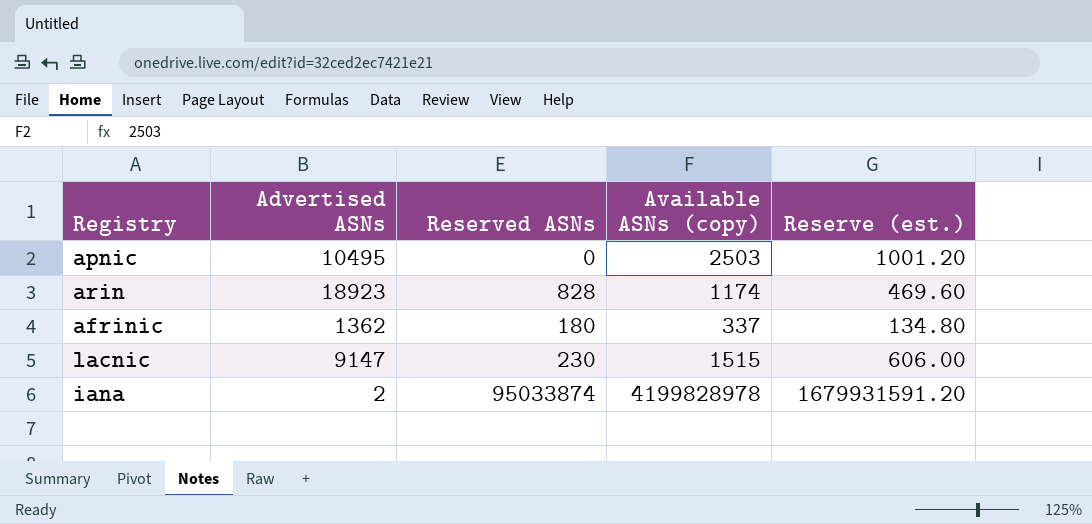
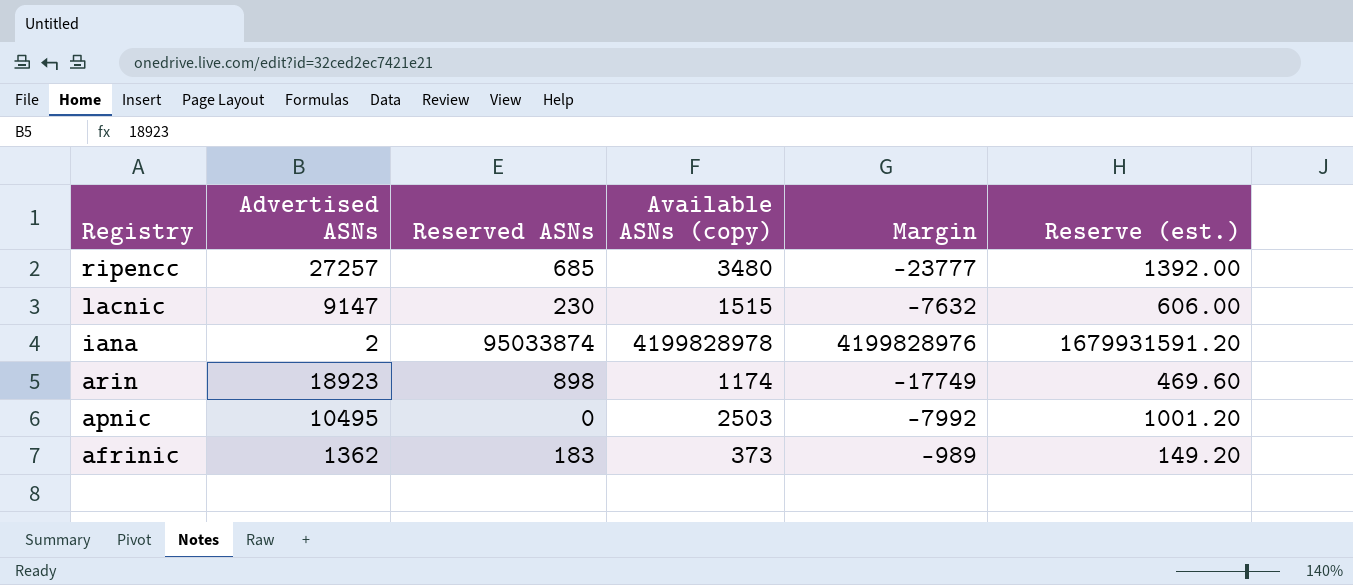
row order: none -> Registry descending
column Margin | formula: none -> [Available ASNs (copy)] - [Advertised ASNs]
row ripencc: none -> 27257 | 685 | 3480 | -23777 | 1392.00
arin | Reserved ASNs: 828 -> 898
afrinic | Reserved ASNs: 180 -> 183
afrinic | Available ASNs (copy): 337 -> 373
afrinic | Reserve (est.): 134.80 -> 149.20

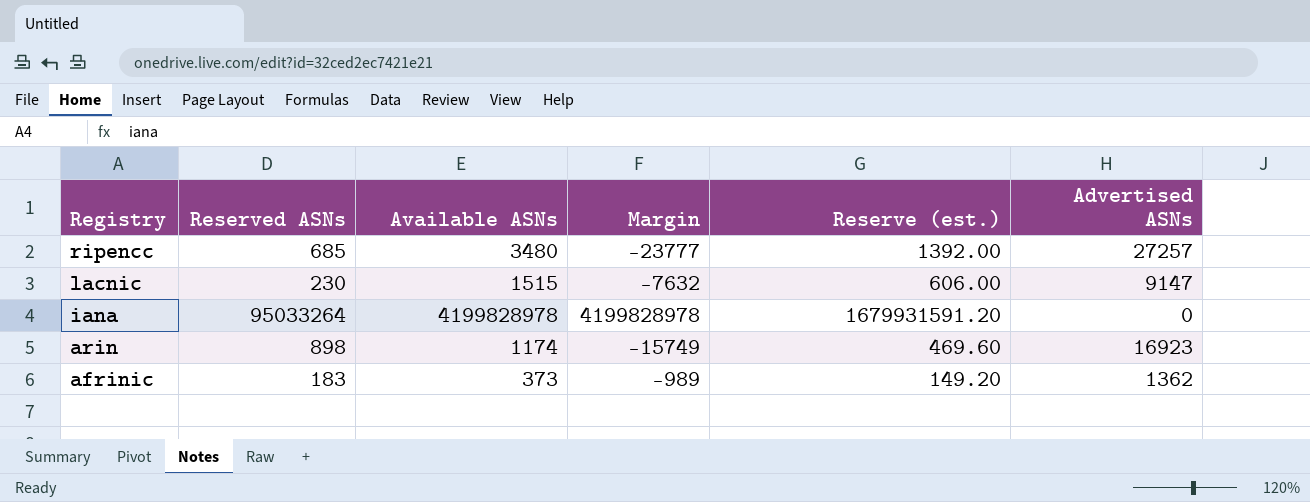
column name: Available ASNs (copy) -> Available ASNs
column Advertised ASNs | position: 2 -> 6
row apnic: 10495 | 0 | 2503 | -7992 | 1001.20 -> none
iana | Reserved ASNs: 95033874 -> 95033264
iana | Margin: 4199828976 -> 4199828978
iana | Advertised ASNs: 2 -> 0
arin | Margin: -17749 -> -15749
arin | Advertised ASNs: 18923 -> 16923

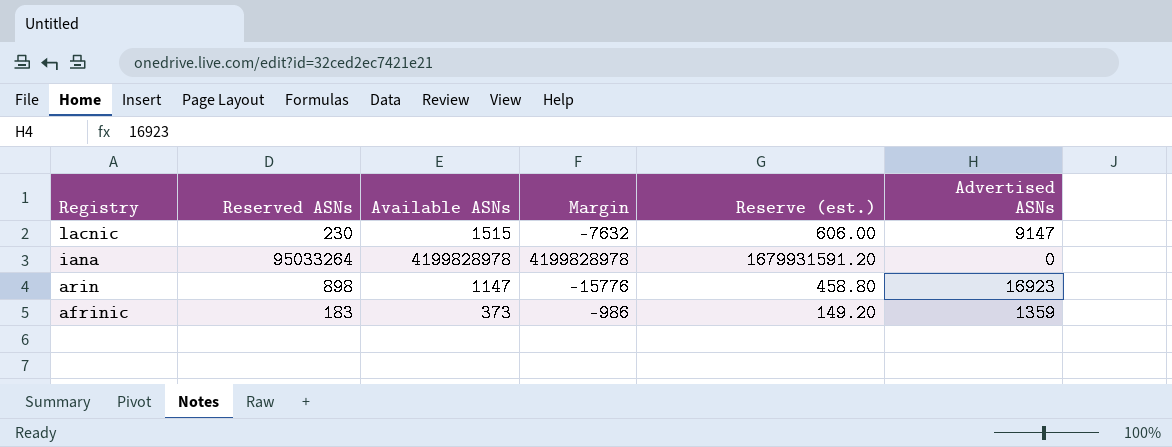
row ripencc: 685 | 3480 | -23777 | 1392.00 | 27257 -> none
arin | Available ASNs: 1174 -> 1147
arin | Margin: -15749 -> -15776
arin | Reserve (est.): 469.60 -> 458.80
afrinic | Margin: -989 -> -986
afrinic | Advertised ASNs: 1362 -> 1359

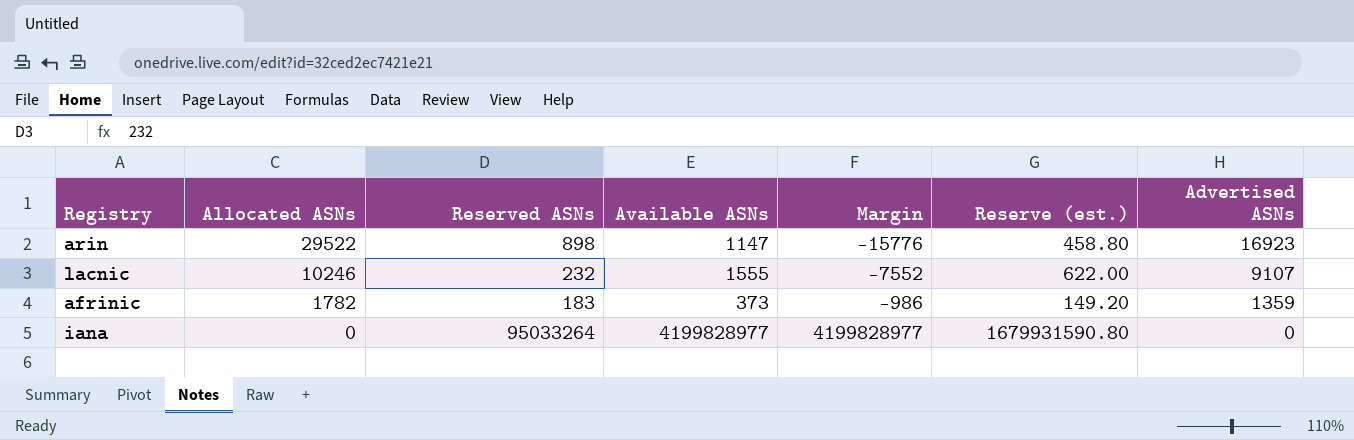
row order: Registry descending -> Allocated ASNs descending
column Allocated ASNs | position: none -> 2
lacnic | Reserved ASNs: 230 -> 232
lacnic | Available ASNs: 1515 -> 1555
lacnic | Margin: -7632 -> -7552
lacnic | Reserve (est.): 606.00 -> 622.00
lacnic | Advertised ASNs: 9147 -> 9107
iana | Available ASNs: 4199828978 -> 4199828977
iana | Margin: 4199828978 -> 4199828977
iana | Reserve (est.): 1679931591.20 -> 1679931590.80

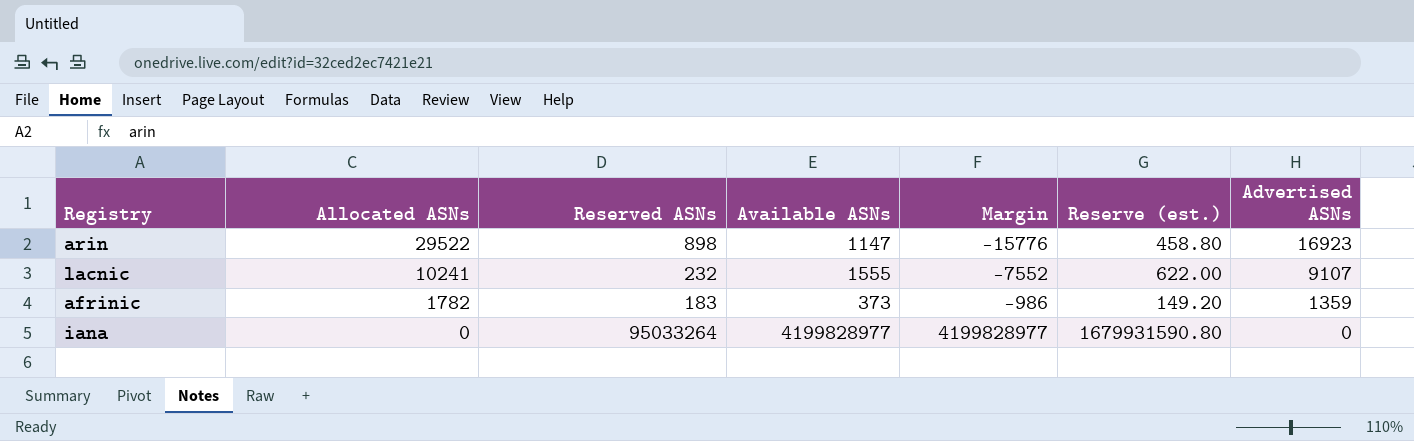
lacnic | Allocated ASNs: 10246 -> 10241

